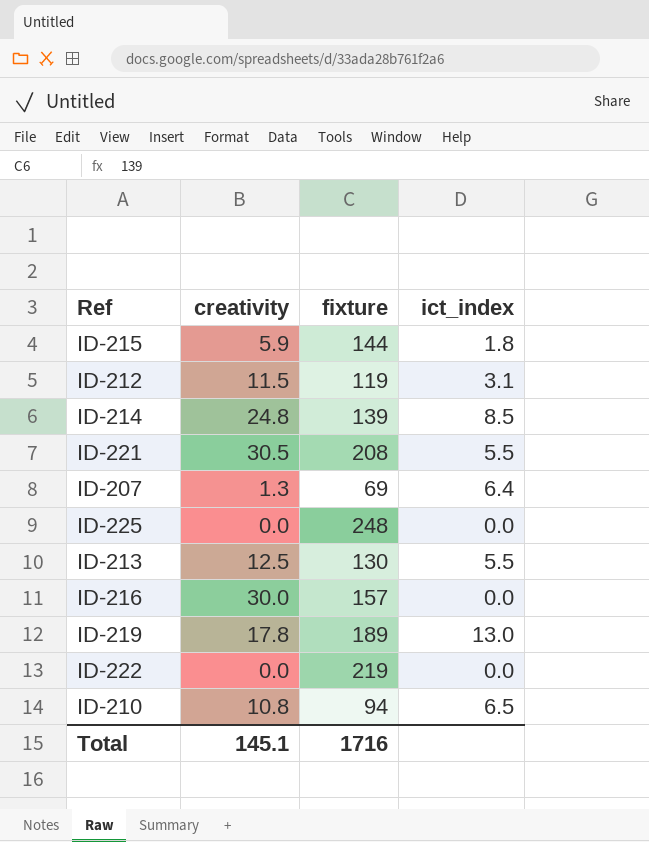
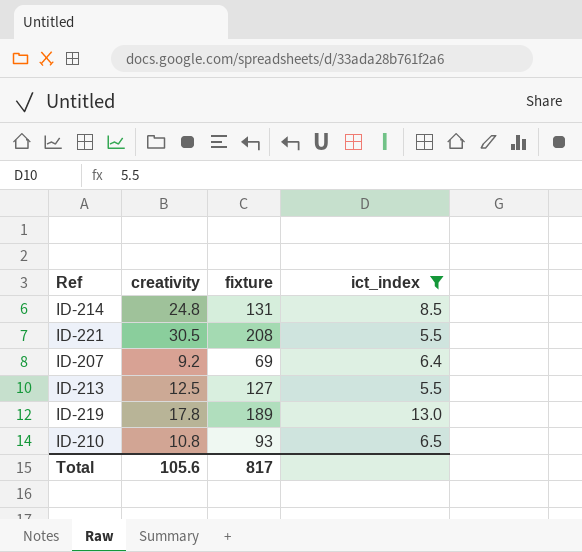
filter: none -> ict_index >= 5.5
ID-214 | fixture: 139 -> 131
ID-207 | creativity: 1.3 -> 9.2
ID-213 | fixture: 130 -> 127
ID-210 | fixture: 94 -> 93
Total | creativity: 145.1 -> 105.6
Total | fixture: 1716 -> 817

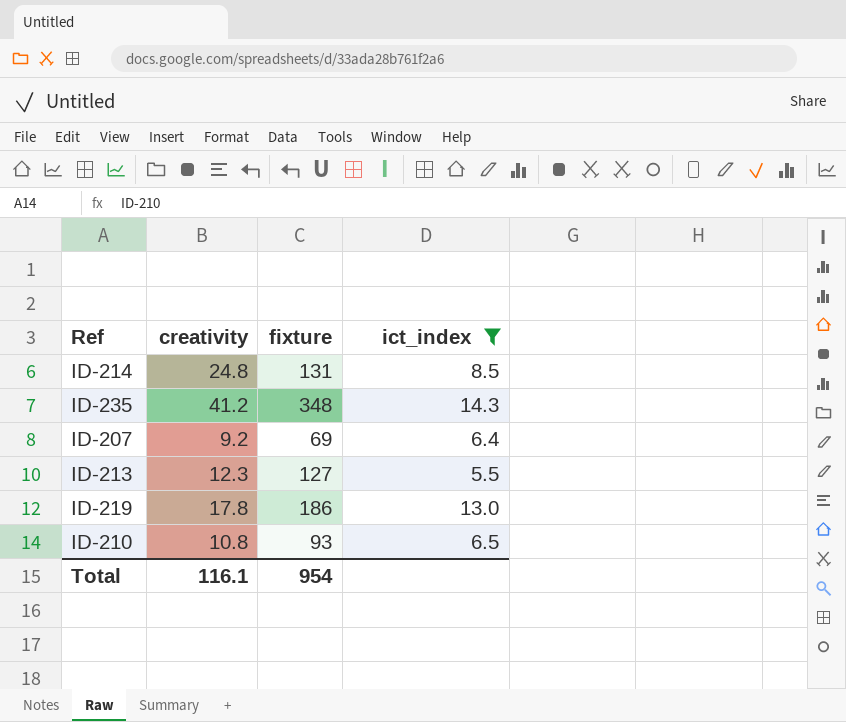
row ID-221: 30.5 | 208 | 5.5 -> none
row ID-235: none -> 41.2 | 348 | 14.3
ID-213 | creativity: 12.5 -> 12.3
ID-219 | fixture: 189 -> 186
Total | creativity: 105.6 -> 116.1
Total | fixture: 817 -> 954

